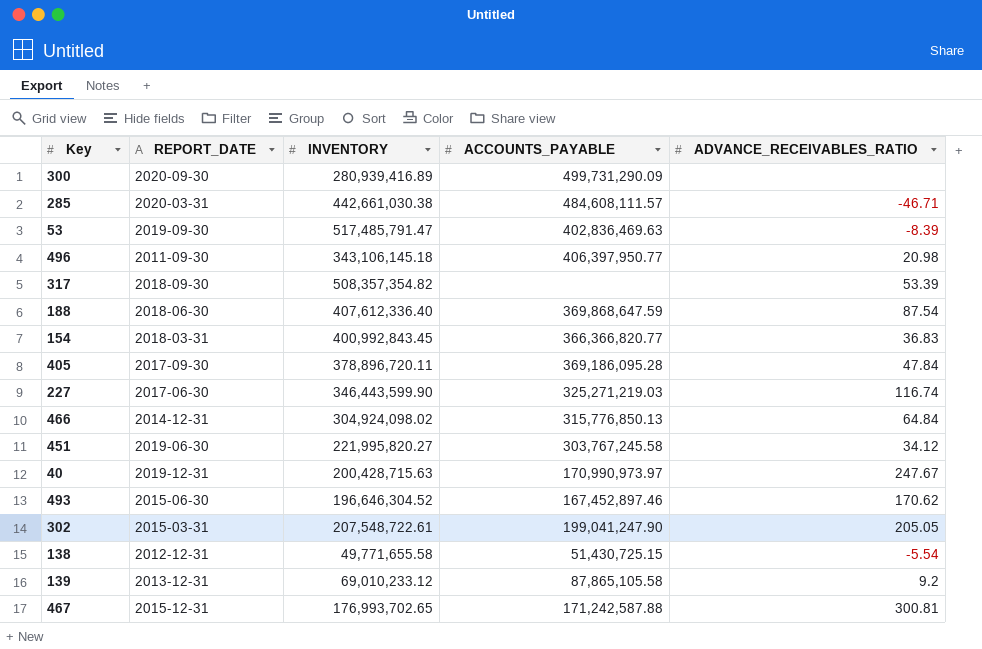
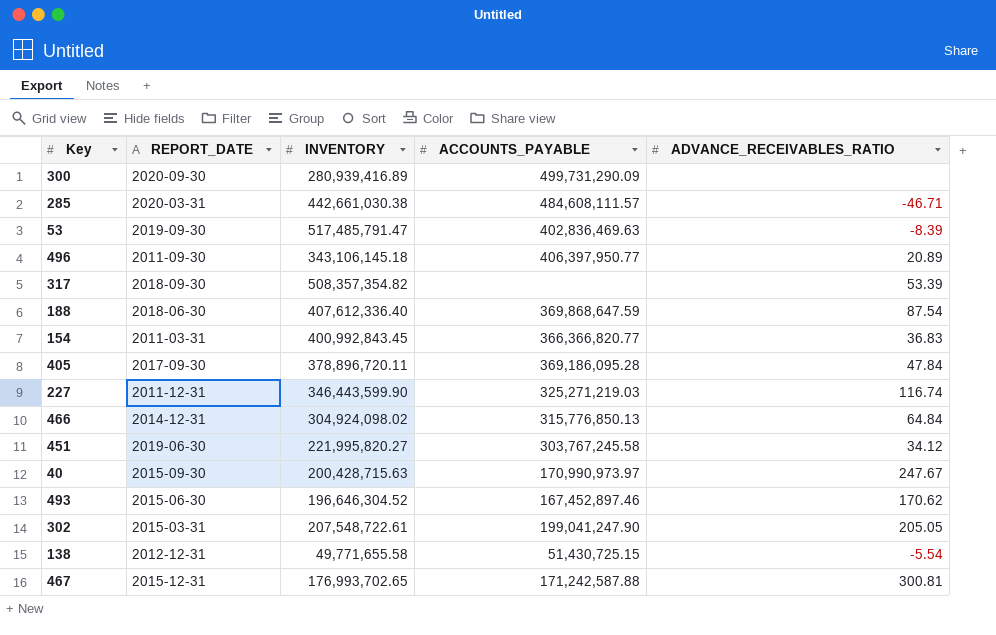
row 139: 2013-12-31 | 69,010,233.12 | 87,865,105.58 | 9.2 -> none
496 | ADVANCE_RECEIVABLES_RATIO: 20.98 -> 20.89
154 | REPORT_DATE: 2018-03-31 -> 2011-03-31
227 | REPORT_DATE: 2017-06-30 -> 2011-12-31
40 | REPORT_DATE: 2019-12-31 -> 2015-09-30

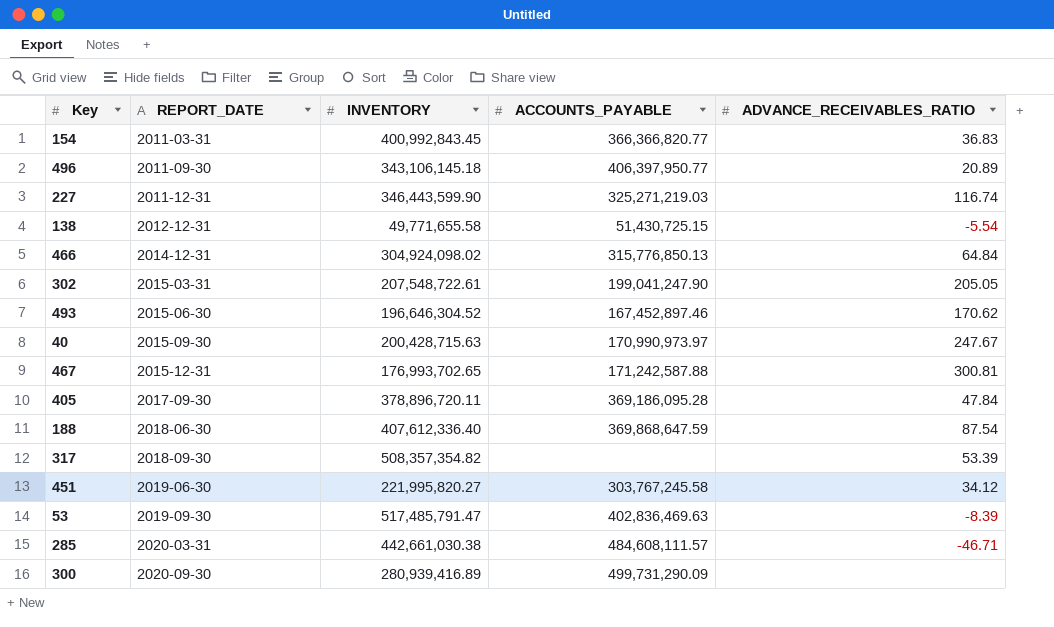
row order: none -> REPORT_DATE ascending

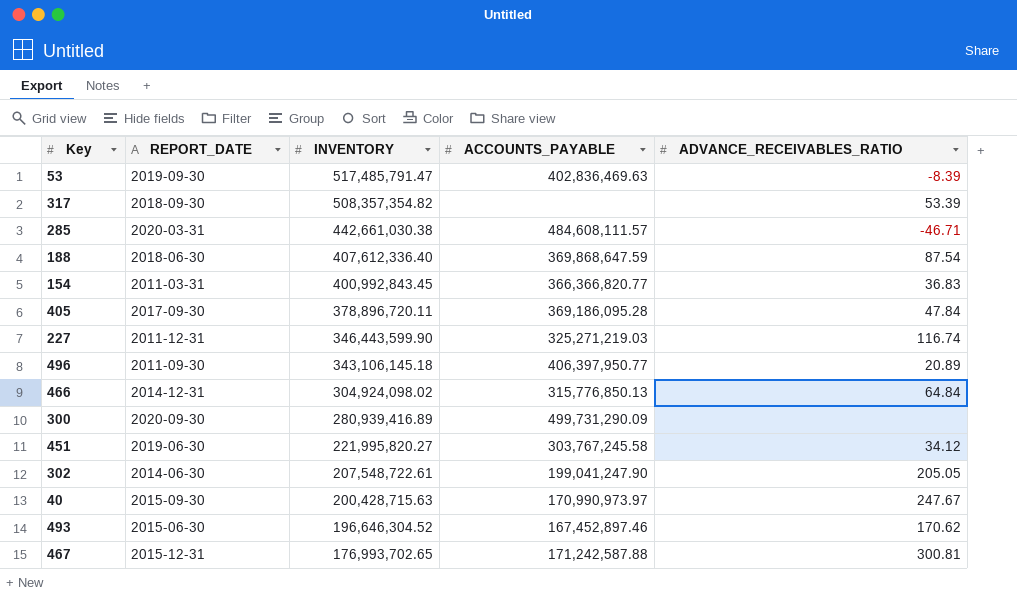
row order: REPORT_DATE ascending -> INVENTORY descending
row 138: 2012-12-31 | 49,771,655.58 | 51,430,725.15 | -5.54 -> none
302 | REPORT_DATE: 2015-03-31 -> 2014-06-30

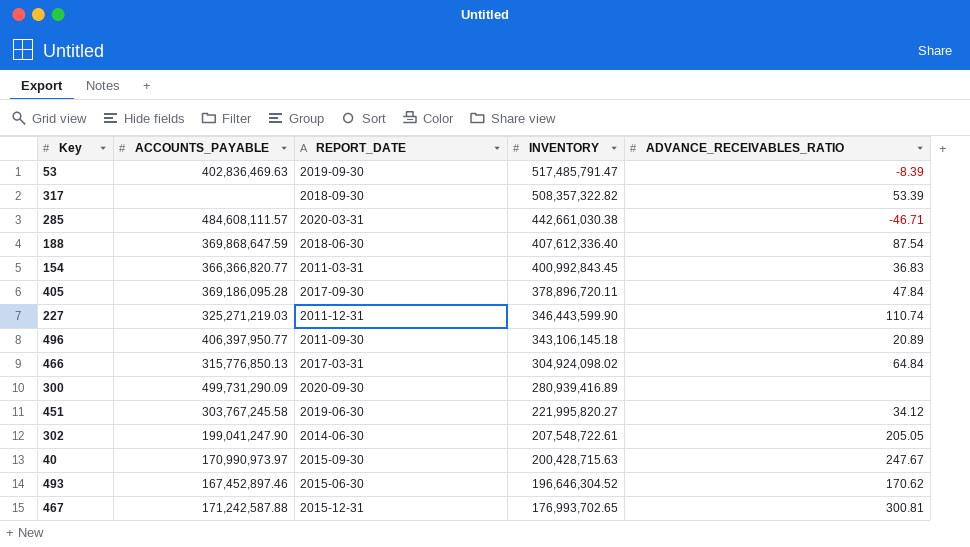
column ACCOUNTS_PAYABLE | position: 4 -> 2
317 | INVENTORY: 508,357,354.82 -> 508,357,322.82
227 | ADVANCE_RECEIVABLES_RATIO: 116.74 -> 110.74
466 | REPORT_DATE: 2014-12-31 -> 2017-03-31

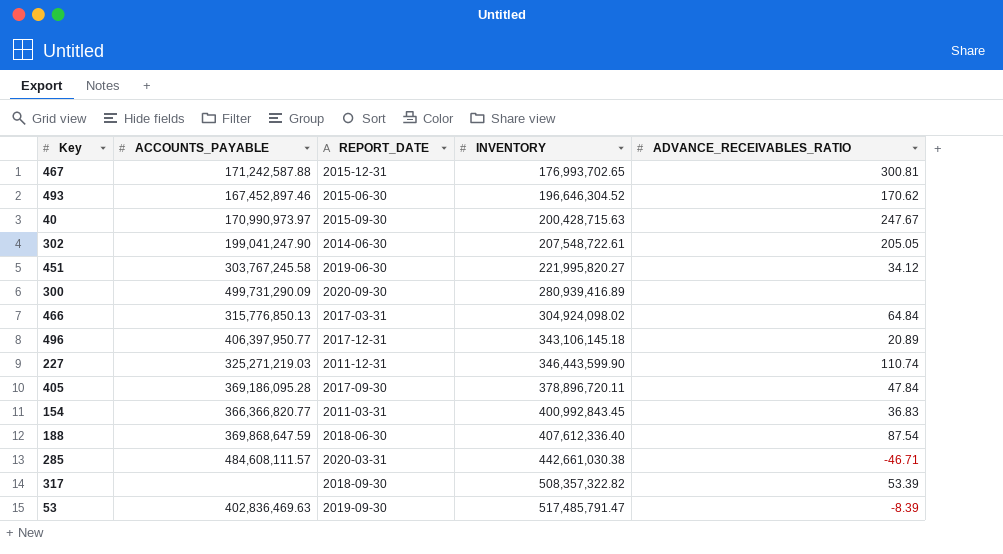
row order: INVENTORY descending -> INVENTORY ascending
496 | REPORT_DATE: 2011-09-30 -> 2017-12-31

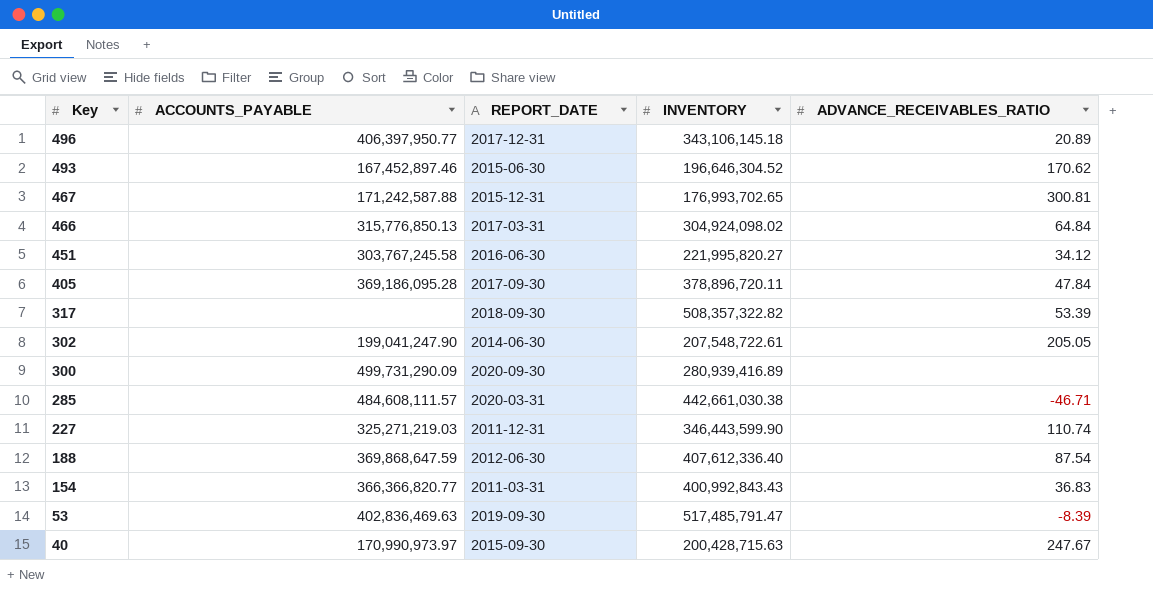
row order: INVENTORY ascending -> Key descending
451 | REPORT_DATE: 2019-06-30 -> 2016-06-30
188 | REPORT_DATE: 2018-06-30 -> 2012-06-30
154 | INVENTORY: 400,992,843.45 -> 400,992,843.43

